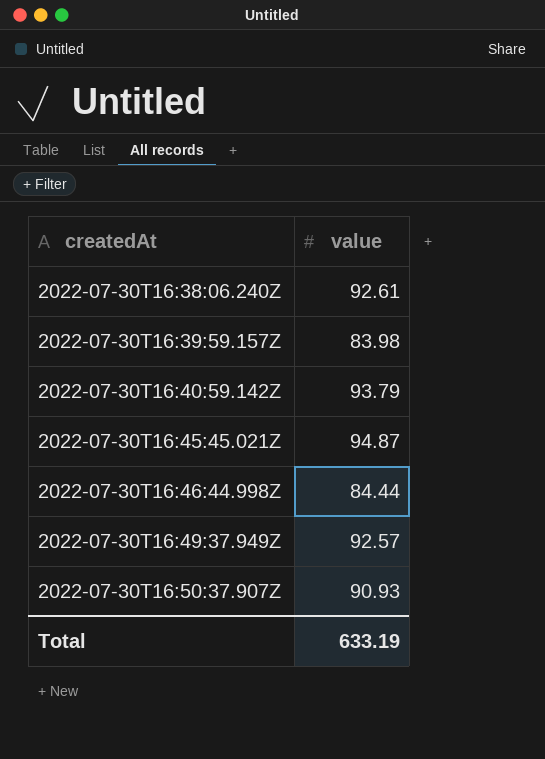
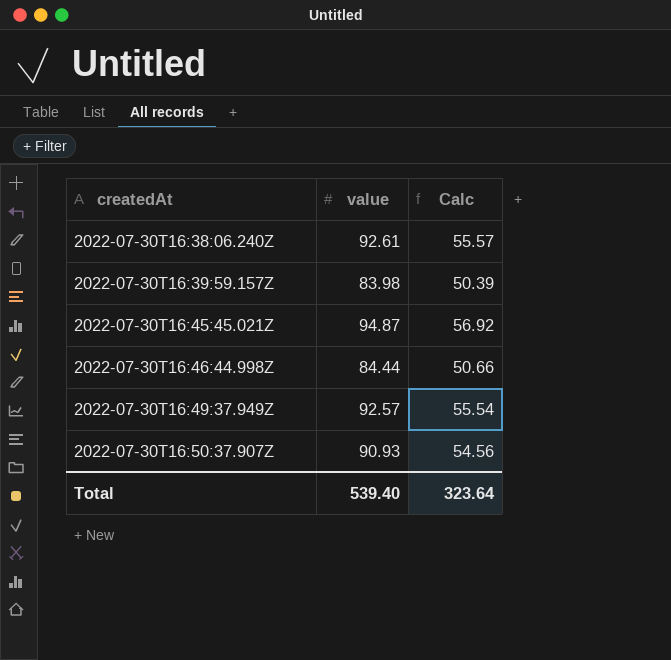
column Calc | formula: none -> [value] * 0.6
row 2022-07-30T16:40:59.142Z: 93.79 -> none
Total | value: 633.19 -> 539.40

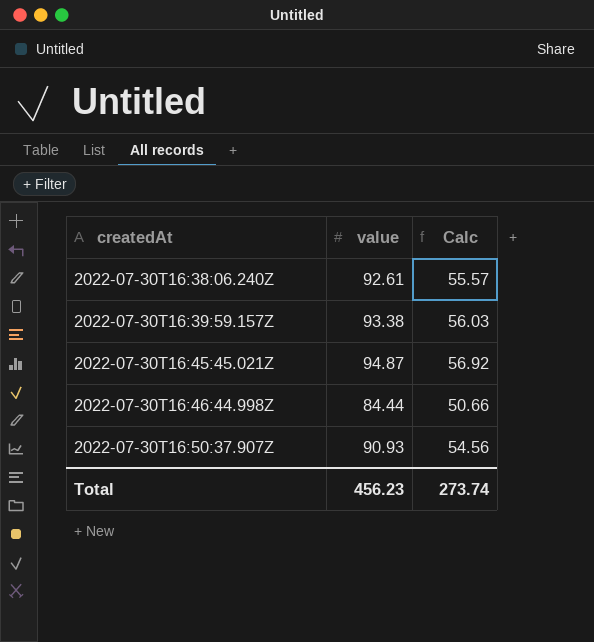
row 2022-07-30T16:49:37.949Z: 92.57 | 55.54 -> none
2022-07-30T16:39:59.157Z | value: 83.98 -> 93.38
2022-07-30T16:39:59.157Z | Calc: 50.39 -> 56.03
Total | value: 539.40 -> 456.23
Total | Calc: 323.64 -> 273.74

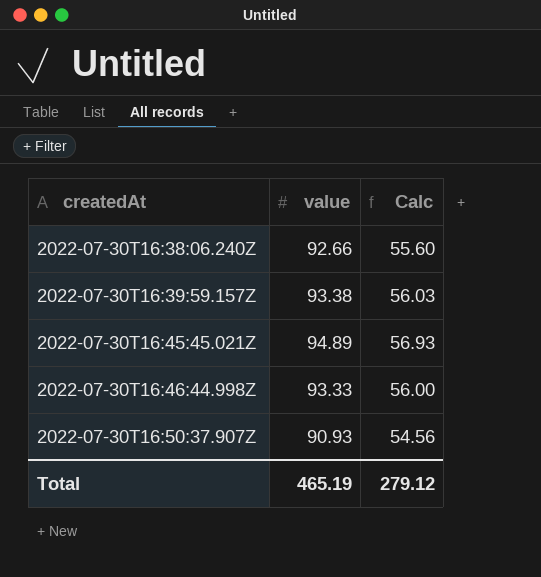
2022-07-30T16:38:06.240Z | value: 92.61 -> 92.66
2022-07-30T16:38:06.240Z | Calc: 55.57 -> 55.60
2022-07-30T16:45:45.021Z | value: 94.87 -> 94.89
2022-07-30T16:45:45.021Z | Calc: 56.92 -> 56.93
2022-07-30T16:46:44.998Z | value: 84.44 -> 93.33
2022-07-30T16:46:44.998Z | Calc: 50.66 -> 56.00
Total | value: 456.23 -> 465.19
Total | Calc: 273.74 -> 279.12

